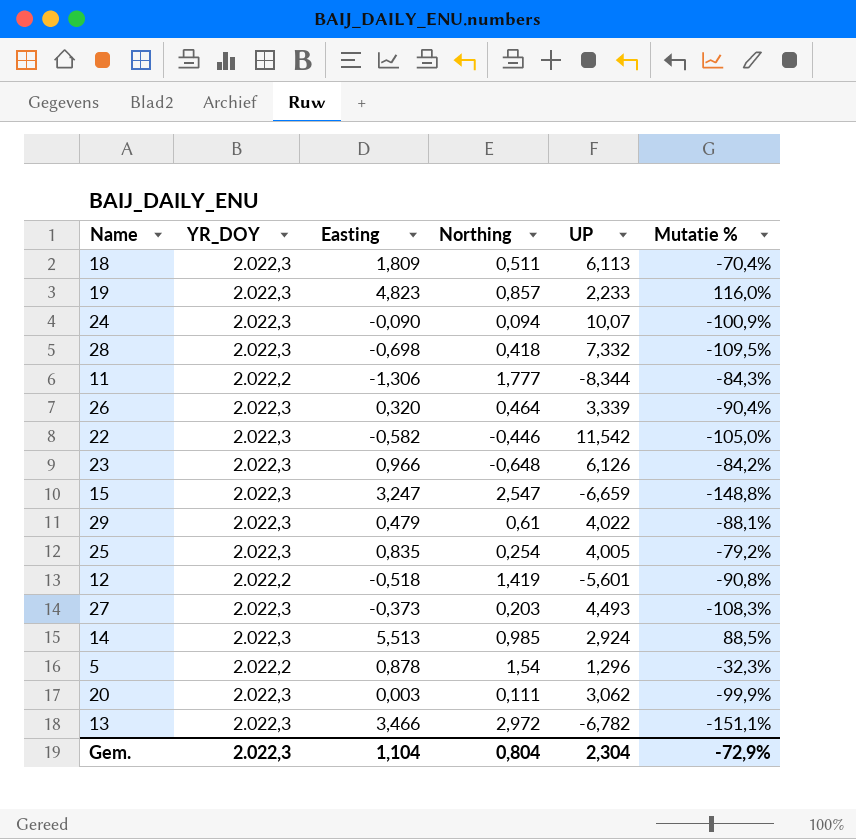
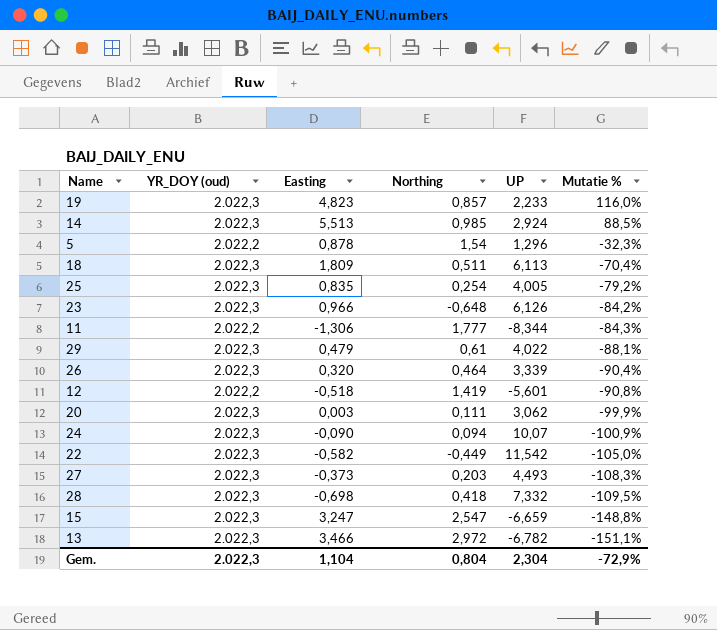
row order: none -> Mutatie % descending
column name: YR_DOY -> YR_DOY (oud)
22 | Northing: -0,446 -> -0,449

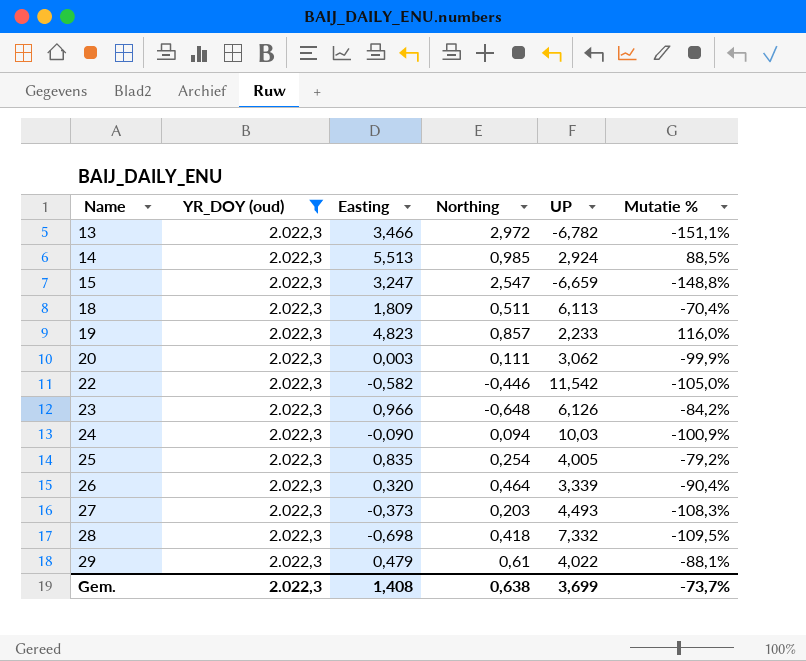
filter: none -> YR_DOY (oud) = 2.022,3
row order: Mutatie % descending -> Name ascending
22 | Northing: -0,449 -> -0,446
24 | UP: 10,07 -> 10,03
Gem. | Easting: 1,104 -> 1,408
Gem. | Northing: 0,804 -> 0,638
Gem. | UP: 2,304 -> 3,699
Gem. | Mutatie %: -72,9% -> -73,7%

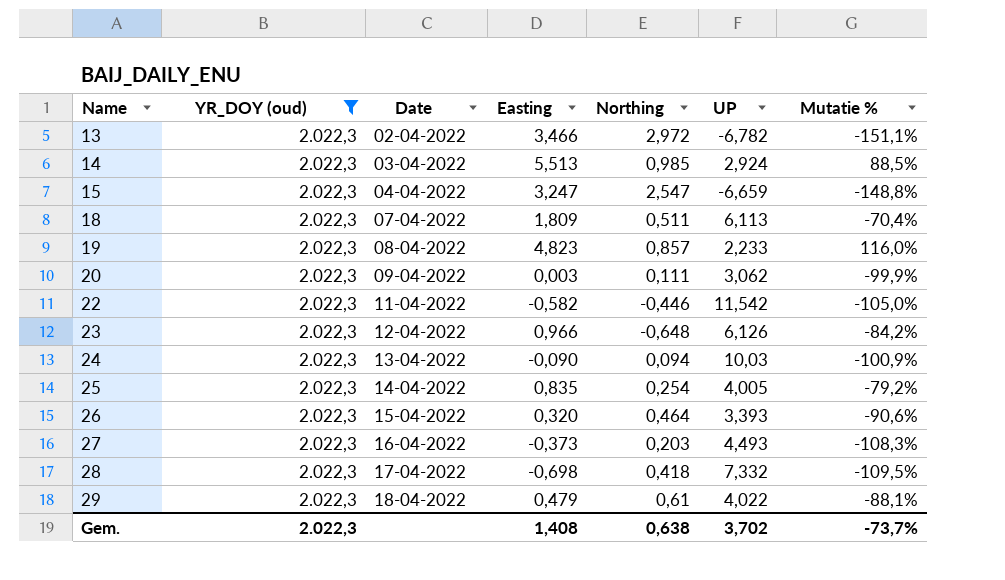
column Date | position: none -> 3
26 | UP: 3,339 -> 3,393
26 | Mutatie %: -90,4% -> -90,6%
Gem. | UP: 3,699 -> 3,702

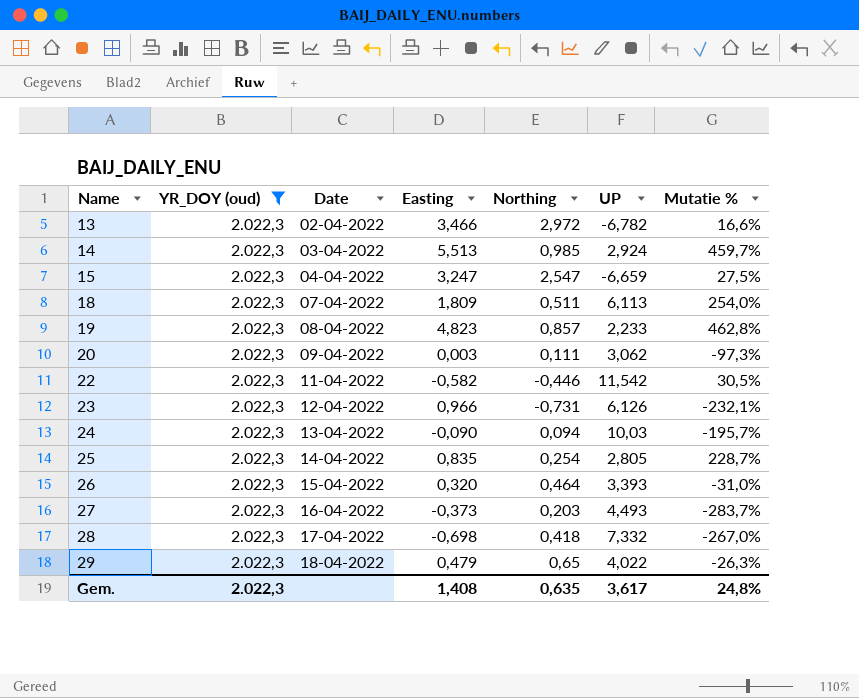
column Mutatie % | formula: ([Easting] - [UP]) / [UP] -> ([Easting] - [Northing]) / [Northing]
23 | Northing: -0,648 -> -0,731
25 | UP: 4,005 -> 2,805
29 | Northing: 0,61 -> 0,65
Gem. | Northing: 0,638 -> 0,635
Gem. | UP: 3,702 -> 3,617
Gem. | Mutatie %: -73,7% -> 24,8%

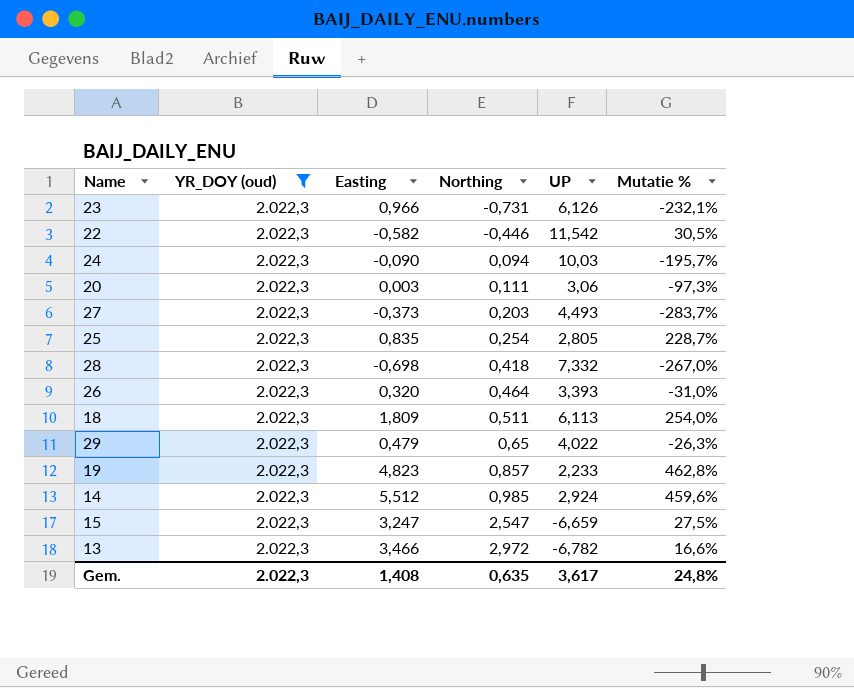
row order: Name ascending -> Northing ascending
column Date | position: 3 -> none
20 | UP: 3,062 -> 3,06
14 | Easting: 5,513 -> 5,512
14 | Mutatie %: 459,7% -> 459,6%

